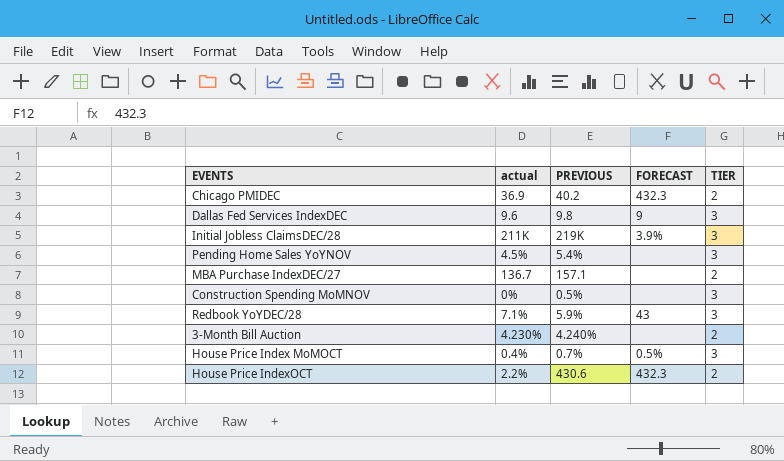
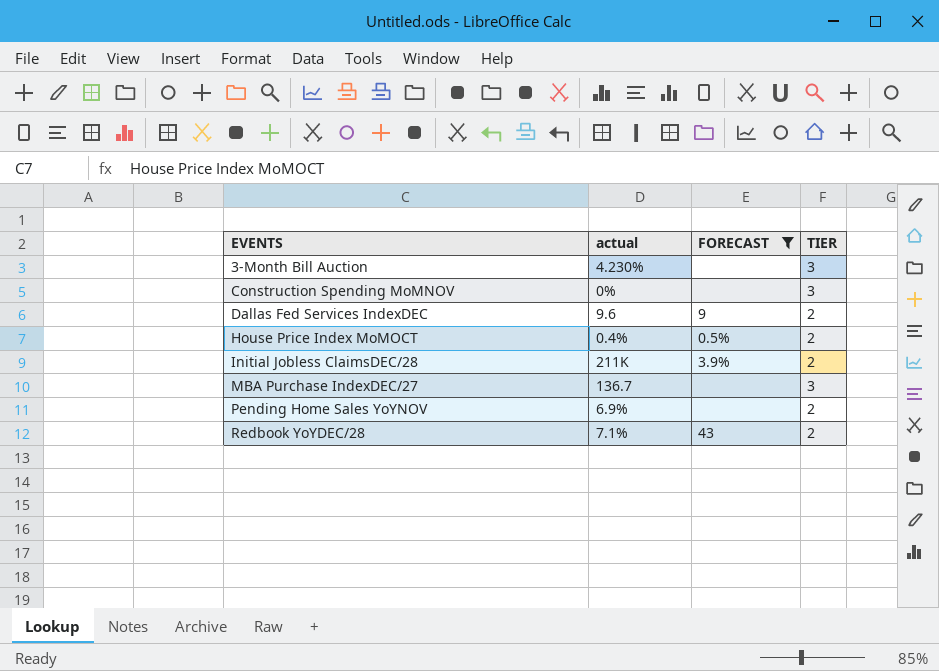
filter: none -> FORECAST != 432.3
row order: none -> EVENTS ascending
column PREVIOUS | position: 3 -> none
3-Month Bill Auction | TIER: 2 -> 3
Dallas Fed Services IndexDEC | TIER: 3 -> 2
House Price Index MoMOCT | TIER: 3 -> 2
Initial Jobless ClaimsDEC/28 | TIER: 3 -> 2
MBA Purchase IndexDEC/27 | TIER: 2 -> 3
Pending Home Sales YoYNOV | actual: 4.5% -> 6.9%
Pending Home Sales YoYNOV | TIER: 3 -> 2
Redbook YoYDEC/28 | TIER: 3 -> 2

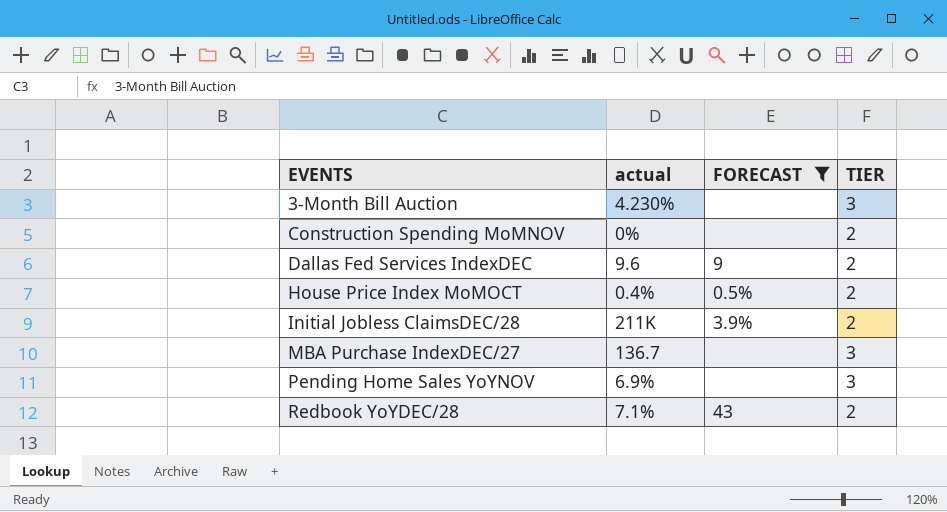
Construction Spending MoMNOV | TIER: 3 -> 2
Pending Home Sales YoYNOV | TIER: 2 -> 3

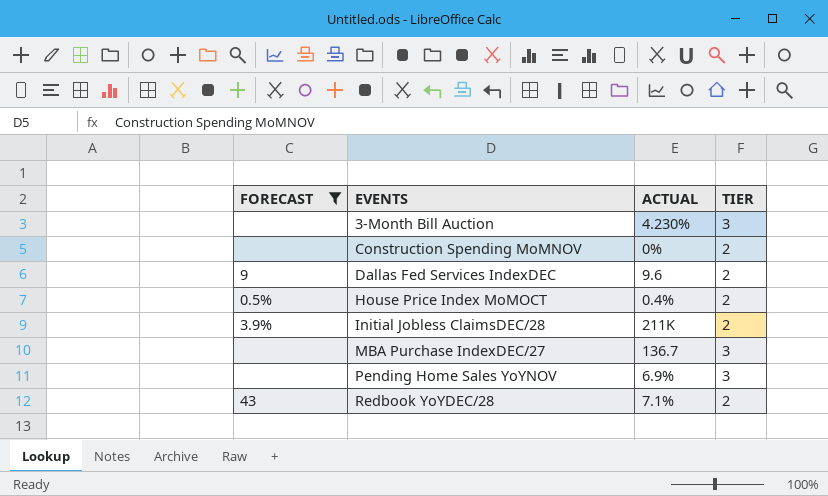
column FORECAST | position: 3 -> 1
column name: actual -> ACTUAL

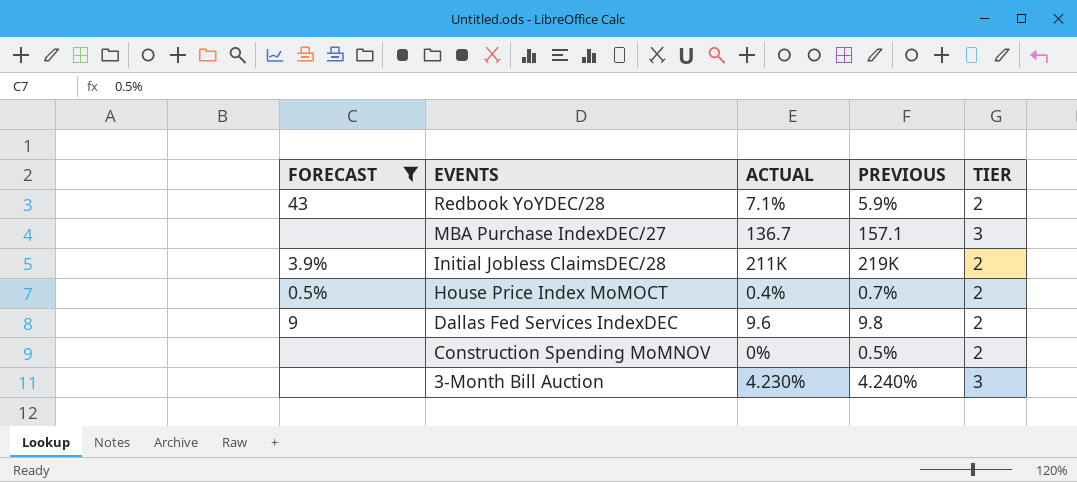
row order: EVENTS ascending -> EVENTS descending
column PREVIOUS | position: none -> 4
row Pending Home Sales YoYNOV: none | 6.9% | 3 -> none

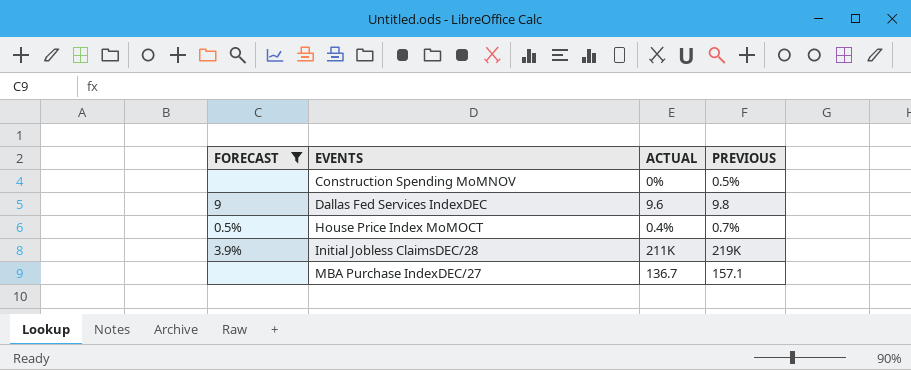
row order: EVENTS descending -> EVENTS ascending
column TIER | position: 5 -> none
row Redbook YoYDEC/28: 43 | 7.1% | 5.9% | 2 -> none
row 3-Month Bill Auction: none | 4.230% | 4.240% | 3 -> none

